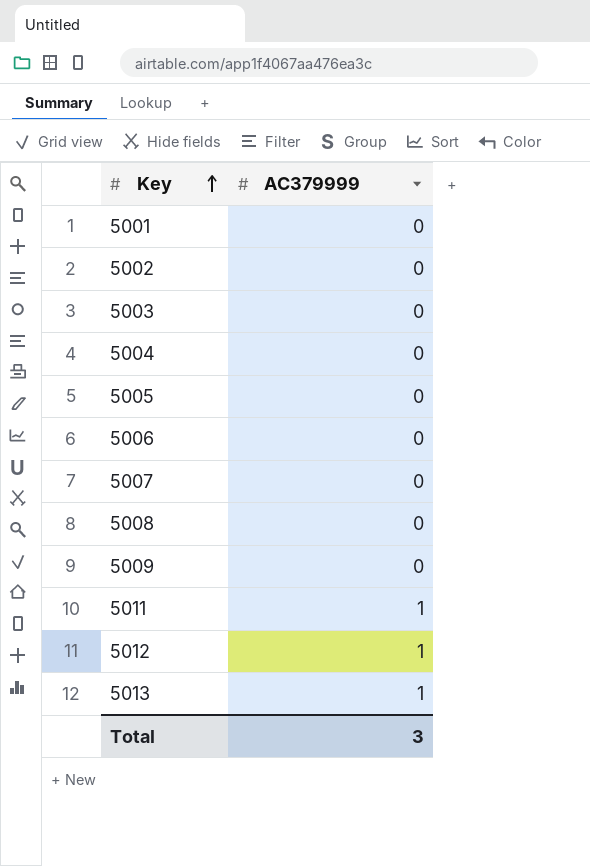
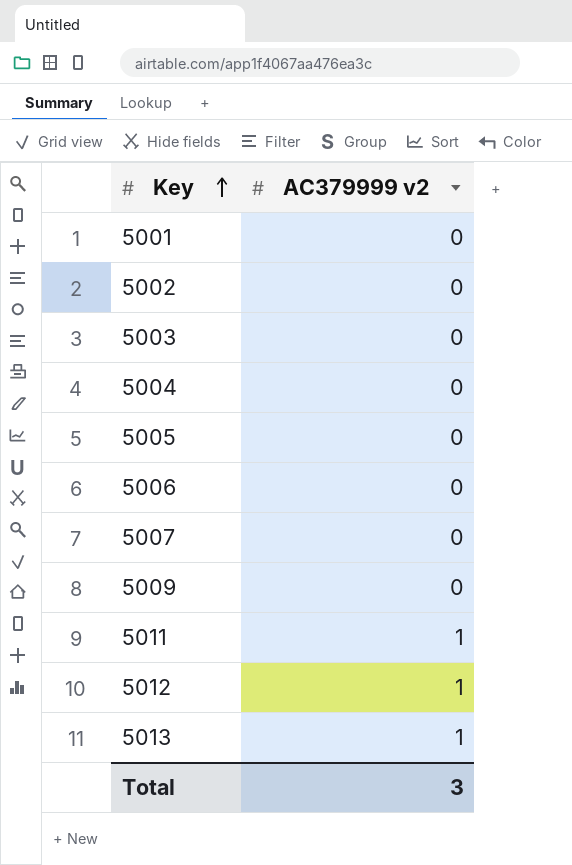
column name: AC379999 -> AC379999 v2
row 5008: 0 -> none

